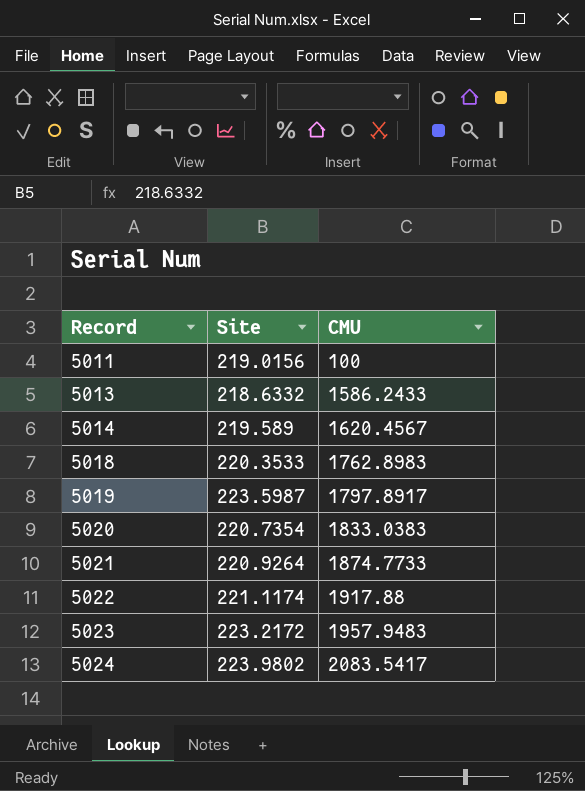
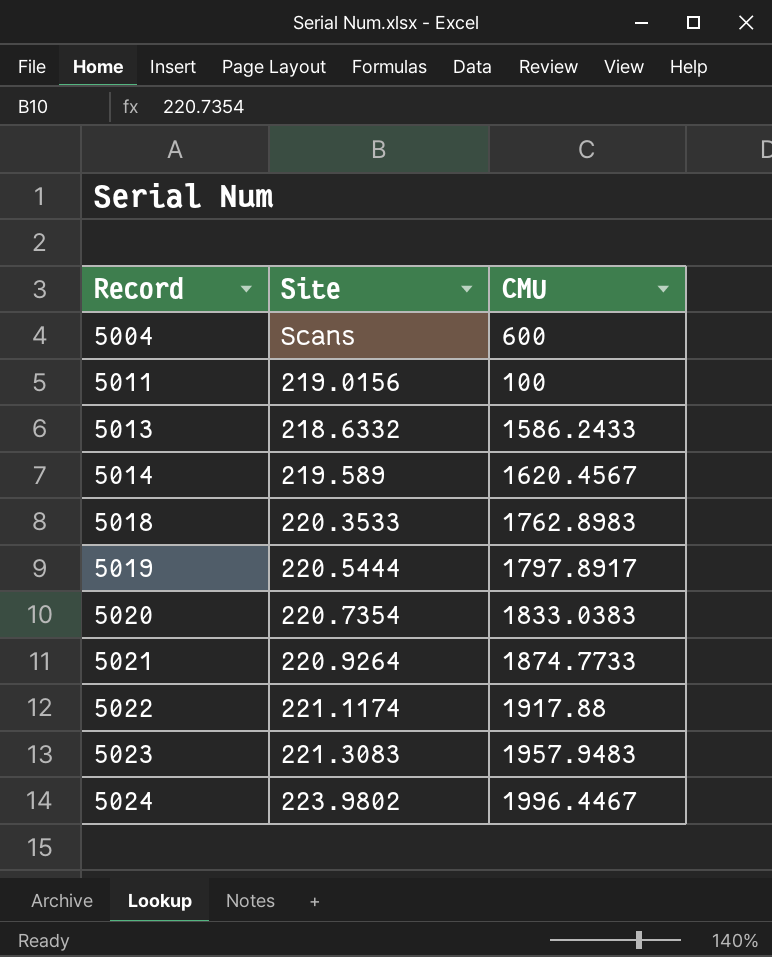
row 5004: none -> Scans | 600
5019 | Site: 223.5987 -> 220.5444
5023 | Site: 223.2172 -> 221.3083
5024 | CMU: 2083.5417 -> 1996.4467

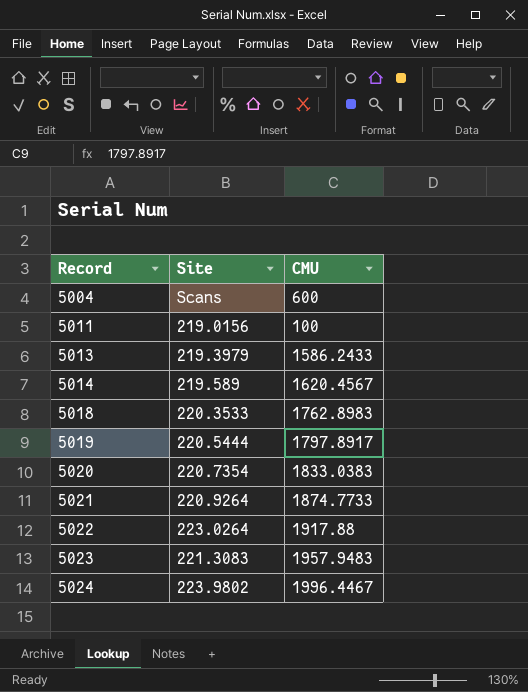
5013 | Site: 218.6332 -> 219.3979
5022 | Site: 221.1174 -> 223.0264

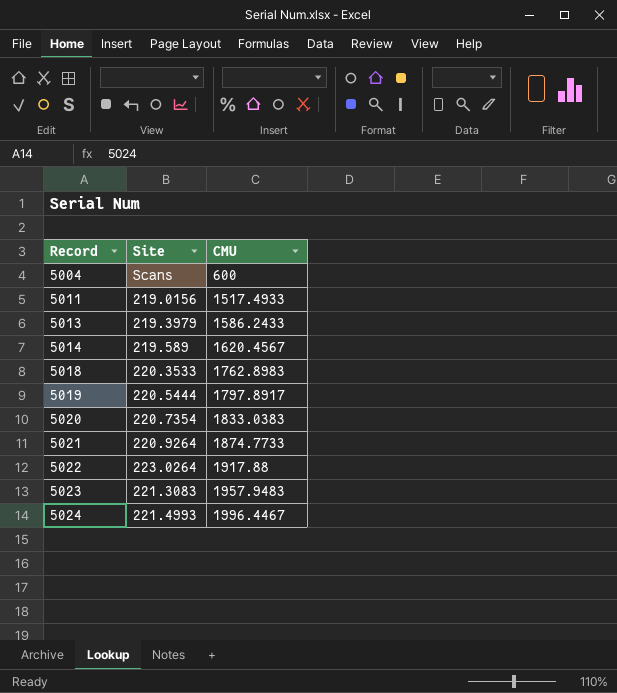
5011 | CMU: 100 -> 1517.4933
5024 | Site: 223.9802 -> 221.4993

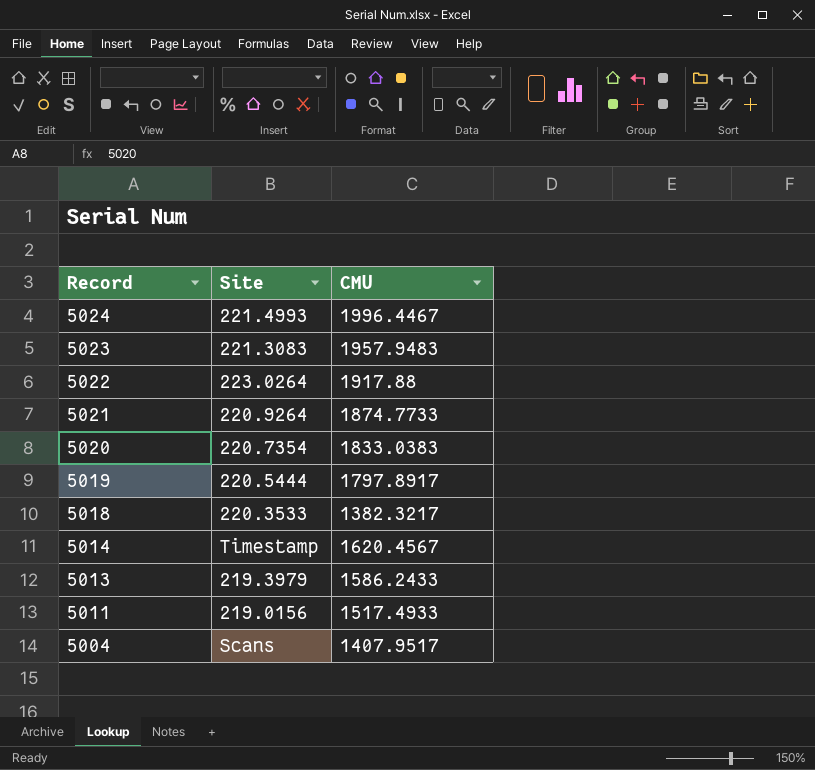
row order: Record ascending -> Record descending
5018 | CMU: 1762.8983 -> 1382.3217
5014 | Site: 219.589 -> Timestamp
5004 | CMU: 600 -> 1407.9517

